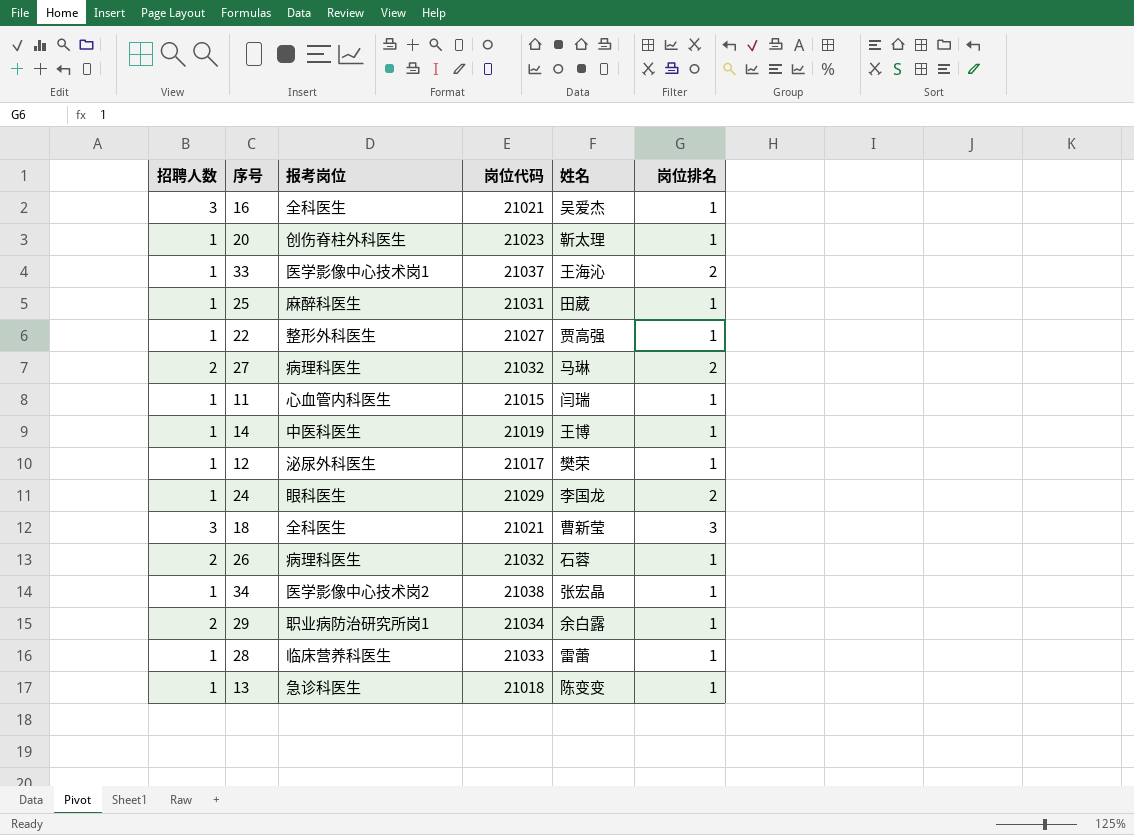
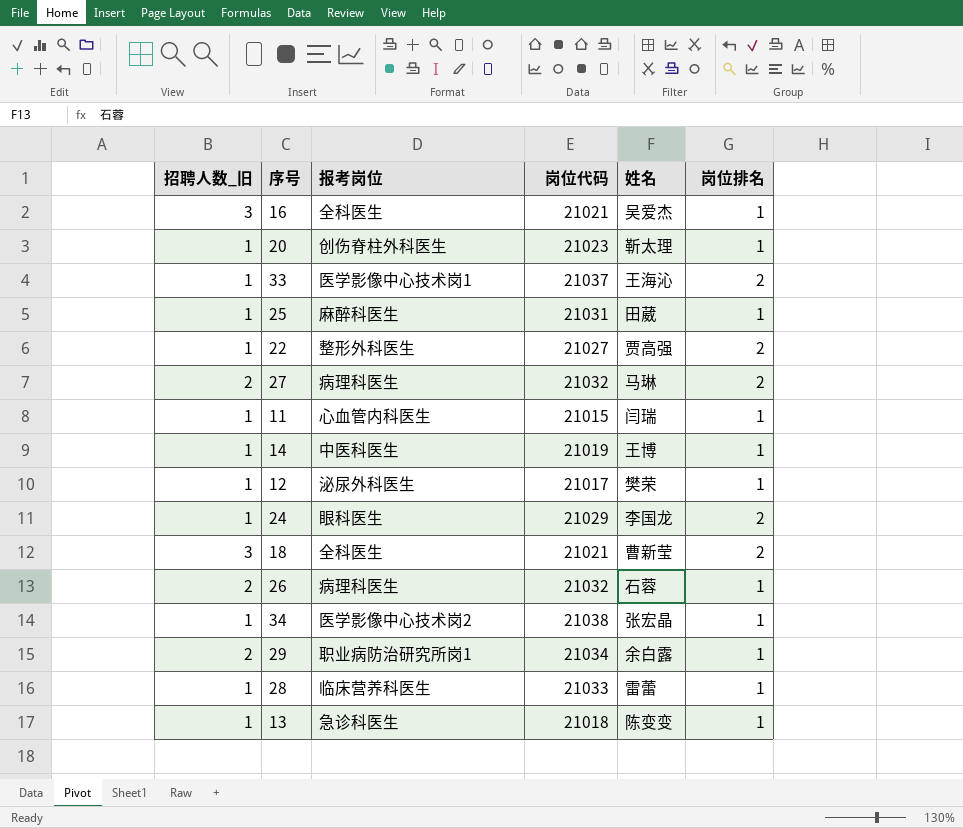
column name: 招聘人数 -> 招聘人数_旧
22 | 岗位排名: 1 -> 2
18 | 岗位排名: 3 -> 2

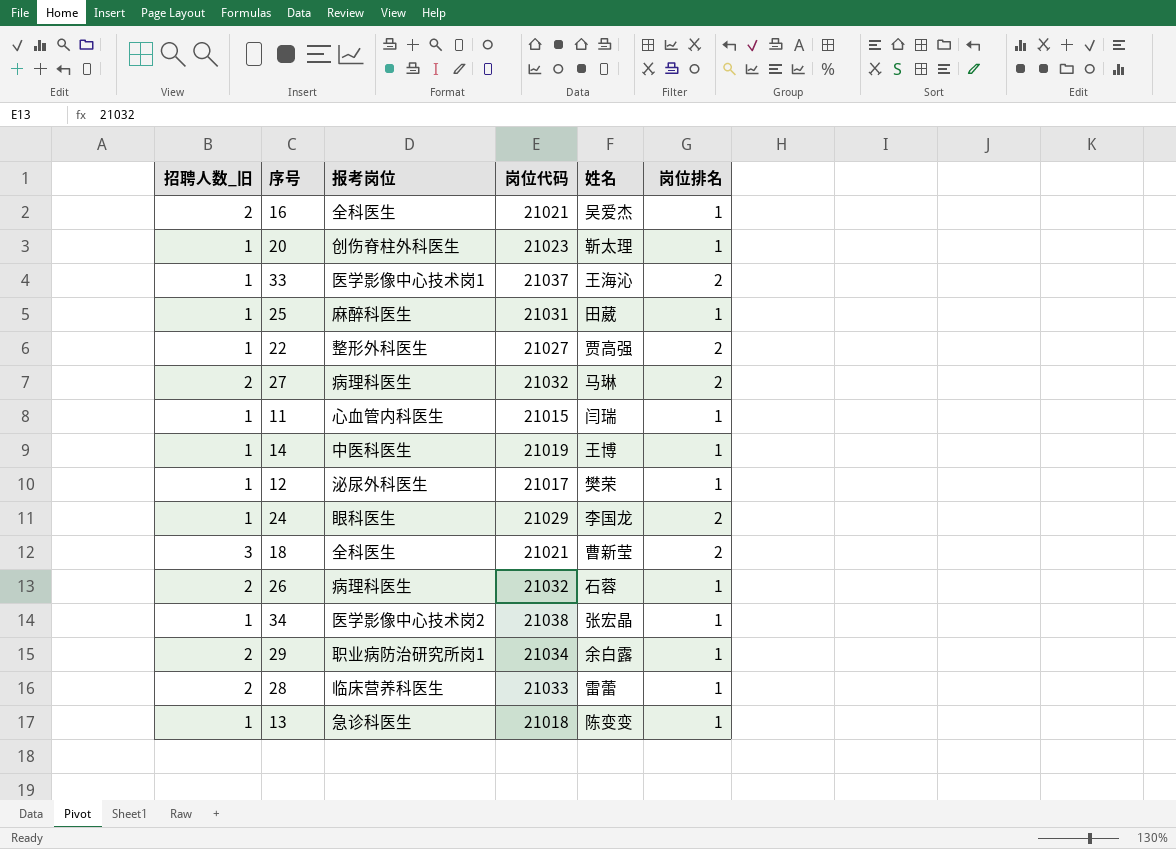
16 | 招聘人数_旧: 3 -> 2
28 | 招聘人数_旧: 1 -> 2

